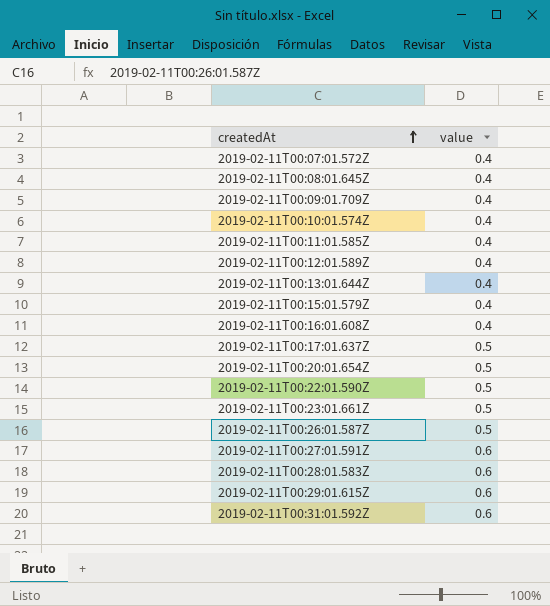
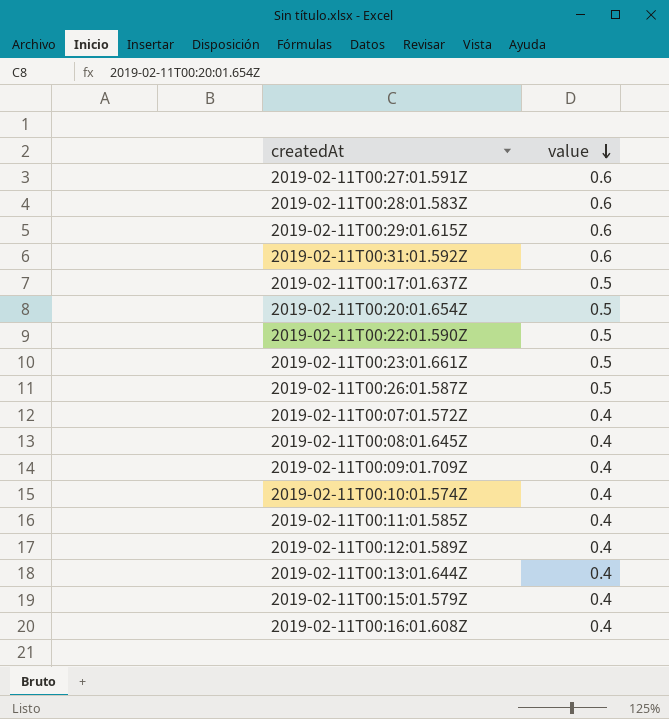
row order: createdAt ascending -> value descending

